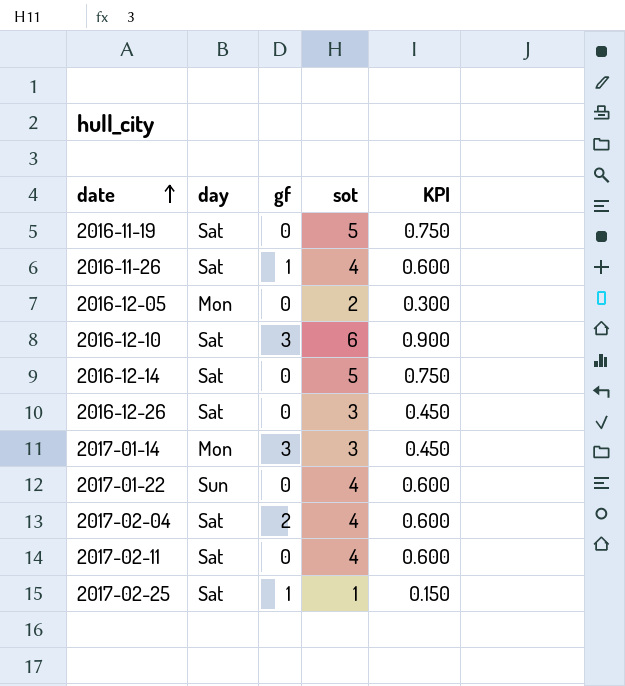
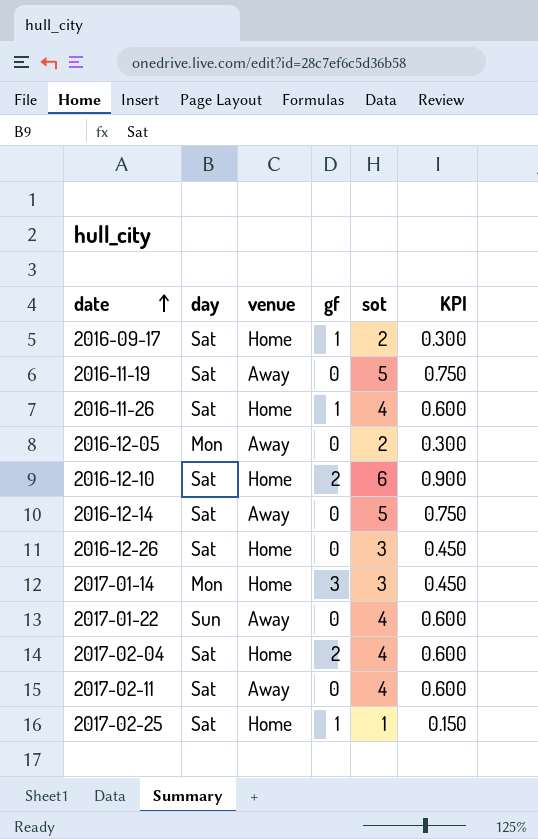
column venue | position: none -> 3
row 2016-09-17: none -> Sat | Home | 1 | 2 | 0.300
2016-12-10 | gf: 3 -> 2

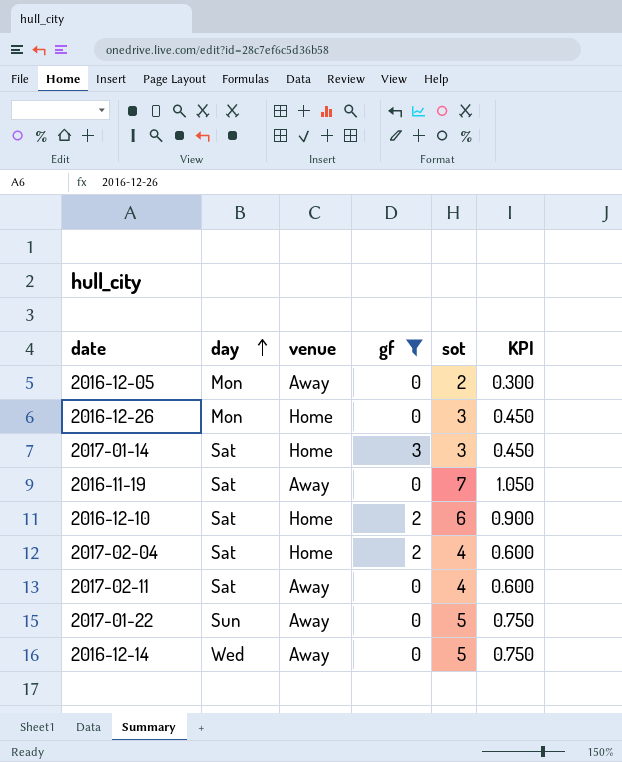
filter: none -> gf != 1
row order: date ascending -> day ascending
2016-12-26 | day: Sat -> Mon
2017-01-14 | day: Mon -> Sat
2016-11-19 | sot: 5 -> 7
2016-11-19 | KPI: 0.750 -> 1.050
2017-01-22 | sot: 4 -> 5
2017-01-22 | KPI: 0.600 -> 0.750
2016-12-14 | day: Sat -> Wed

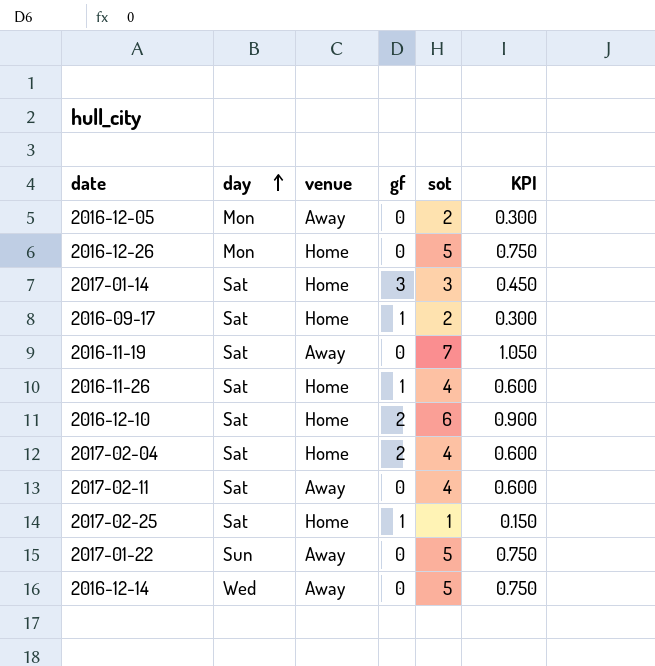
filter: gf != 1 -> none
2016-12-26 | sot: 3 -> 5
2016-12-26 | KPI: 0.450 -> 0.750

